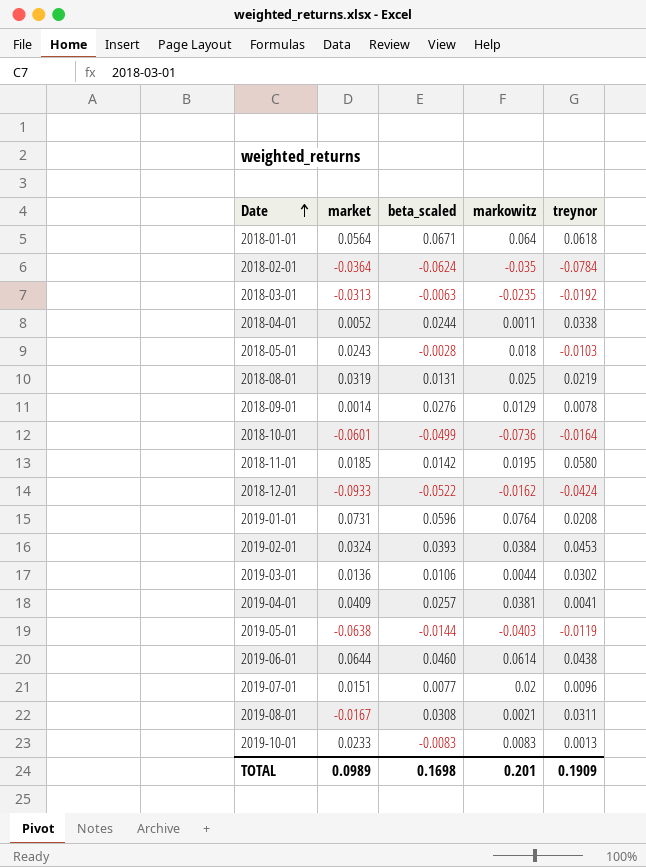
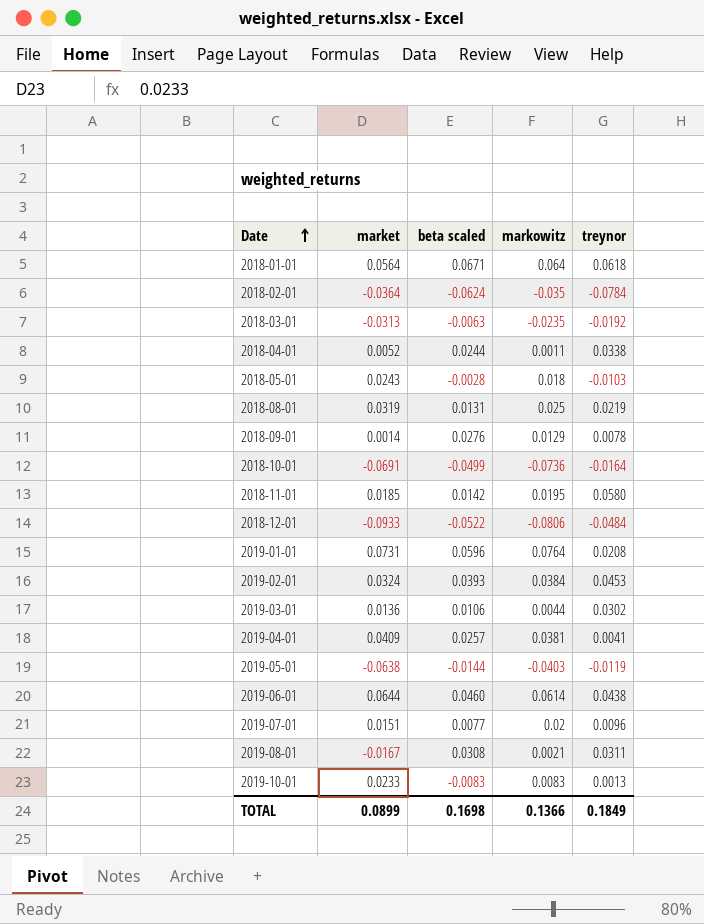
column name: beta_scaled -> beta scaled
2018-10-01 | market: -0.0601 -> -0.0691
2018-12-01 | markowitz: -0.0162 -> -0.0806
2018-12-01 | treynor: -0.0424 -> -0.0484
TOTAL | market: 0.0989 -> 0.0899
TOTAL | markowitz: 0.201 -> 0.1366
TOTAL | treynor: 0.1909 -> 0.1849

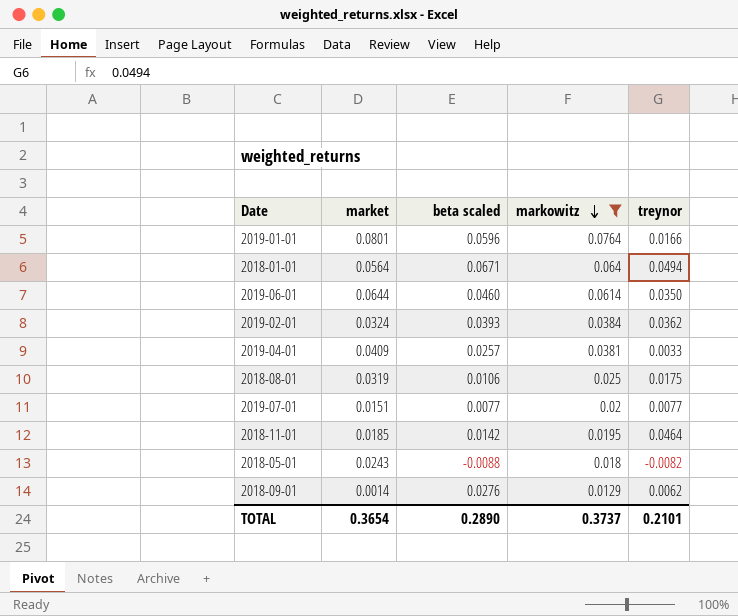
filter: none -> markowitz >= 0.0129
row order: Date ascending -> markowitz descending
2019-01-01 | market: 0.0731 -> 0.0801
2019-01-01 | treynor: 0.0208 -> 0.0166
2018-01-01 | treynor: 0.0618 -> 0.0494
2019-06-01 | treynor: 0.0438 -> 0.0350
2019-02-01 | treynor: 0.0453 -> 0.0362
2019-04-01 | treynor: 0.0041 -> 0.0033
2018-08-01 | beta scaled: 0.0131 -> 0.0106
2018-08-01 | treynor: 0.0219 -> 0.0175
2019-07-01 | treynor: 0.0096 -> 0.0077
2018-11-01 | treynor: 0.0580 -> 0.0464
2018-05-01 | beta scaled: -0.0028 -> -0.0088
2018-05-01 | treynor: -0.0103 -> -0.0082
2018-09-01 | treynor: 0.0078 -> 0.0062
TOTAL | market: 0.0899 -> 0.3654
TOTAL | beta scaled: 0.1698 -> 0.2890
TOTAL | markowitz: 0.1366 -> 0.3737
TOTAL | treynor: 0.1849 -> 0.2101

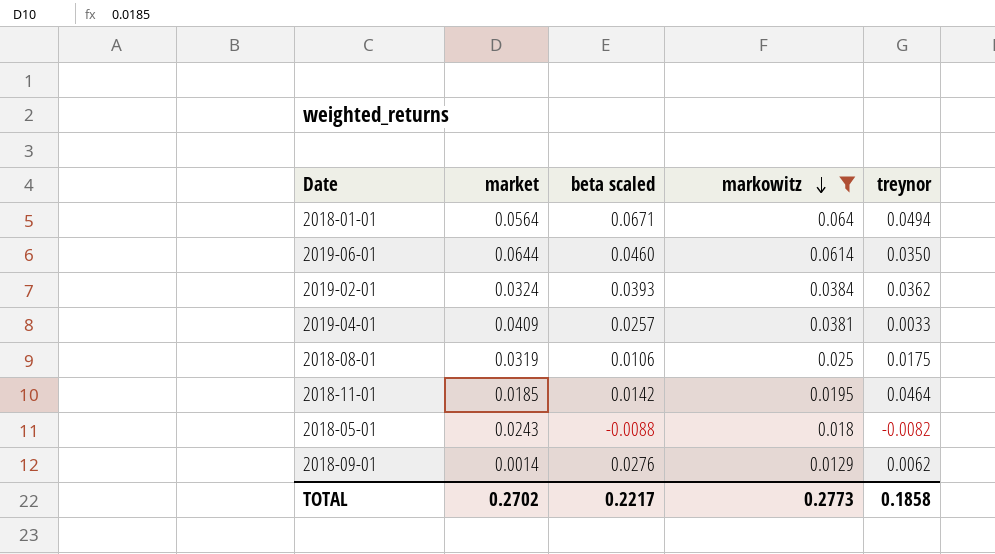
row 2019-01-01: 0.0801 | 0.0596 | 0.0764 | 0.0166 -> none
row 2019-07-01: 0.0151 | 0.0077 | 0.02 | 0.0077 -> none
TOTAL | market: 0.3654 -> 0.2702
TOTAL | beta scaled: 0.2890 -> 0.2217
TOTAL | markowitz: 0.3737 -> 0.2773
TOTAL | treynor: 0.2101 -> 0.1858

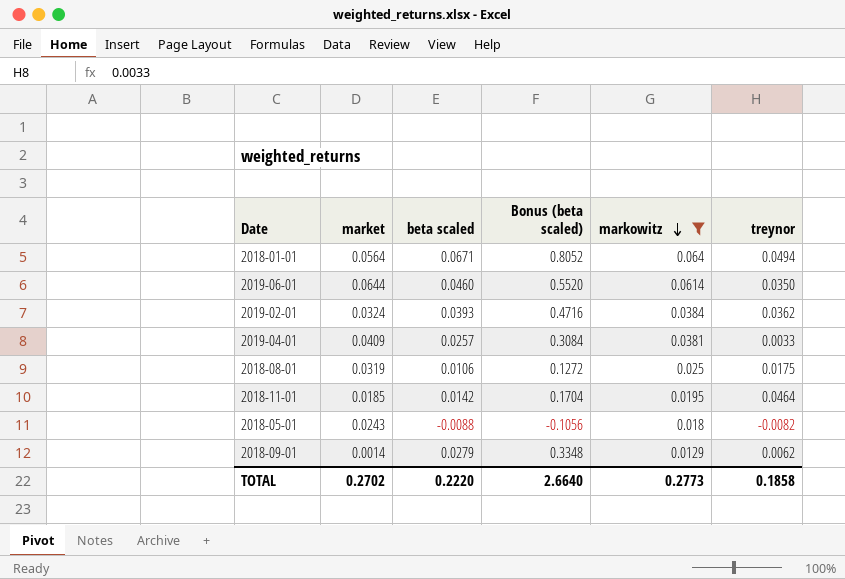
column Bonus (beta scaled) | formula: none -> [beta scaled] * 12
2018-09-01 | beta scaled: 0.0276 -> 0.0279
TOTAL | beta scaled: 0.2217 -> 0.2220

